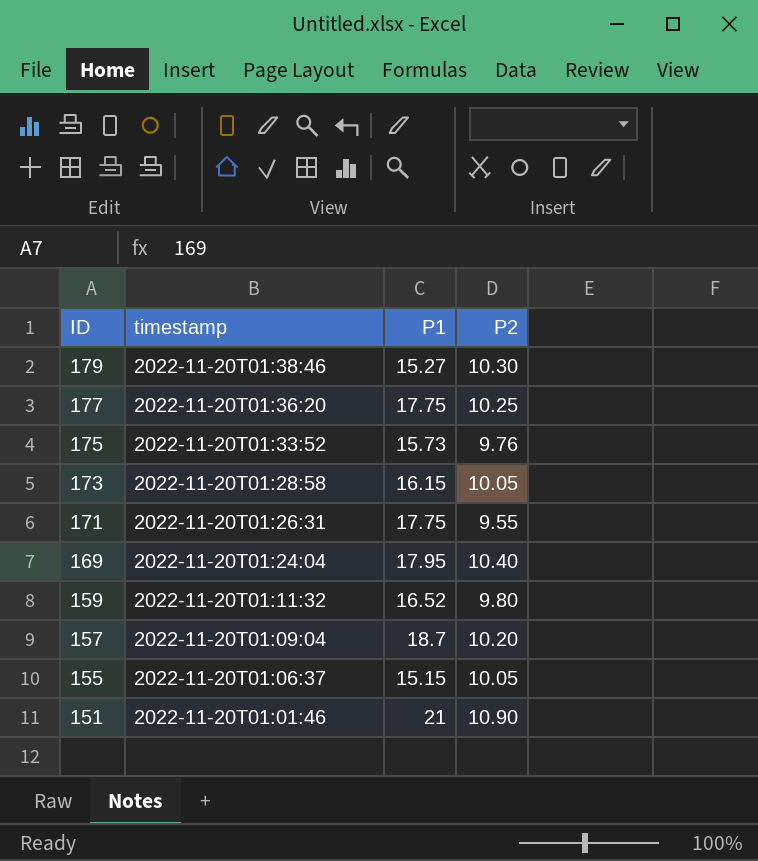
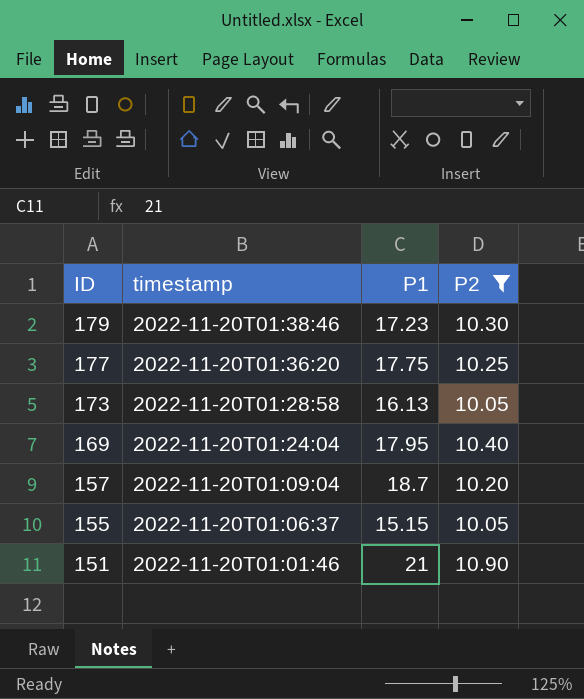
filter: none -> P2 >= 10.05
179 | P1: 15.27 -> 17.23
173 | P1: 16.15 -> 16.13

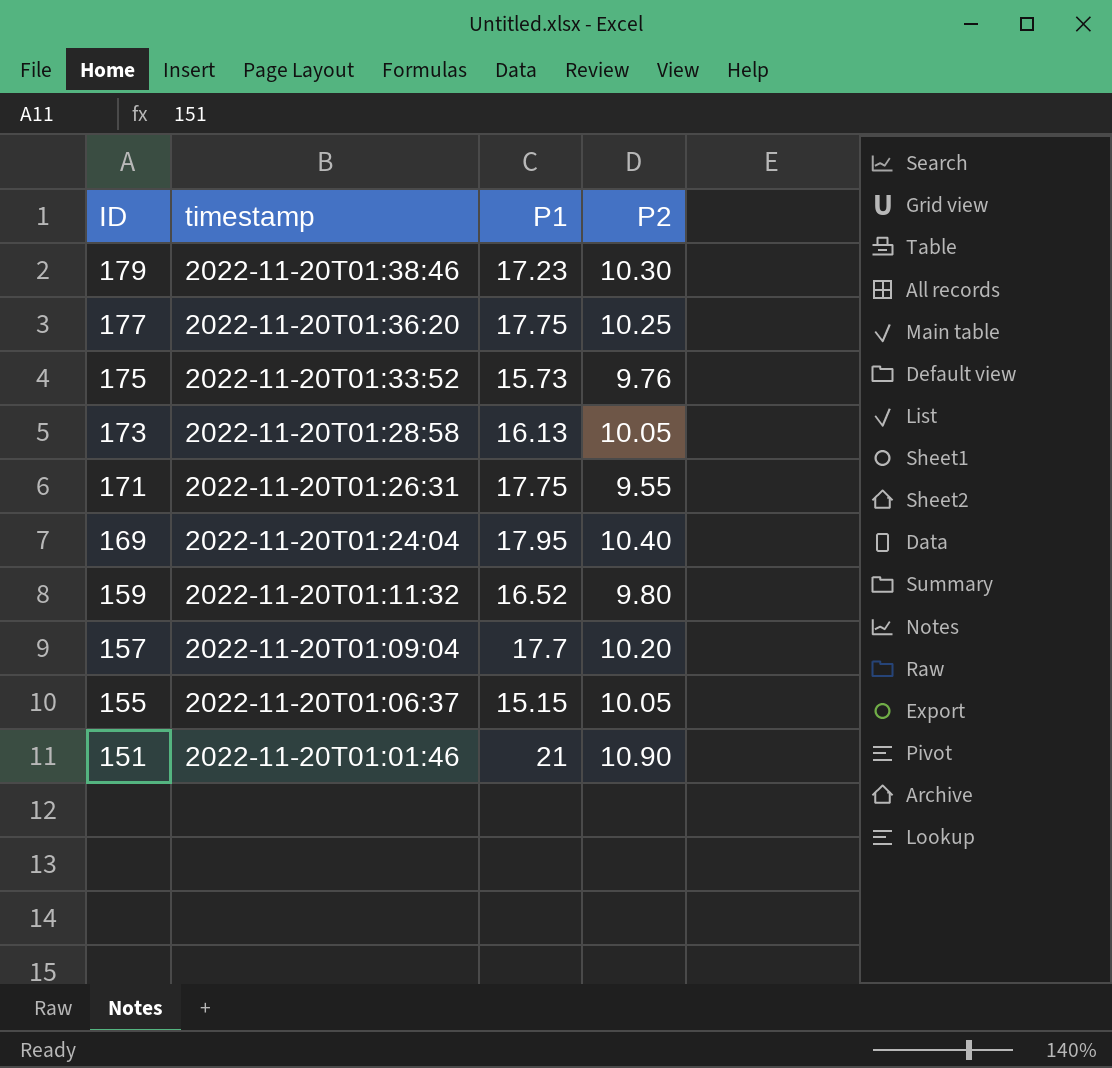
filter: P2 >= 10.05 -> none
157 | P1: 18.7 -> 17.7

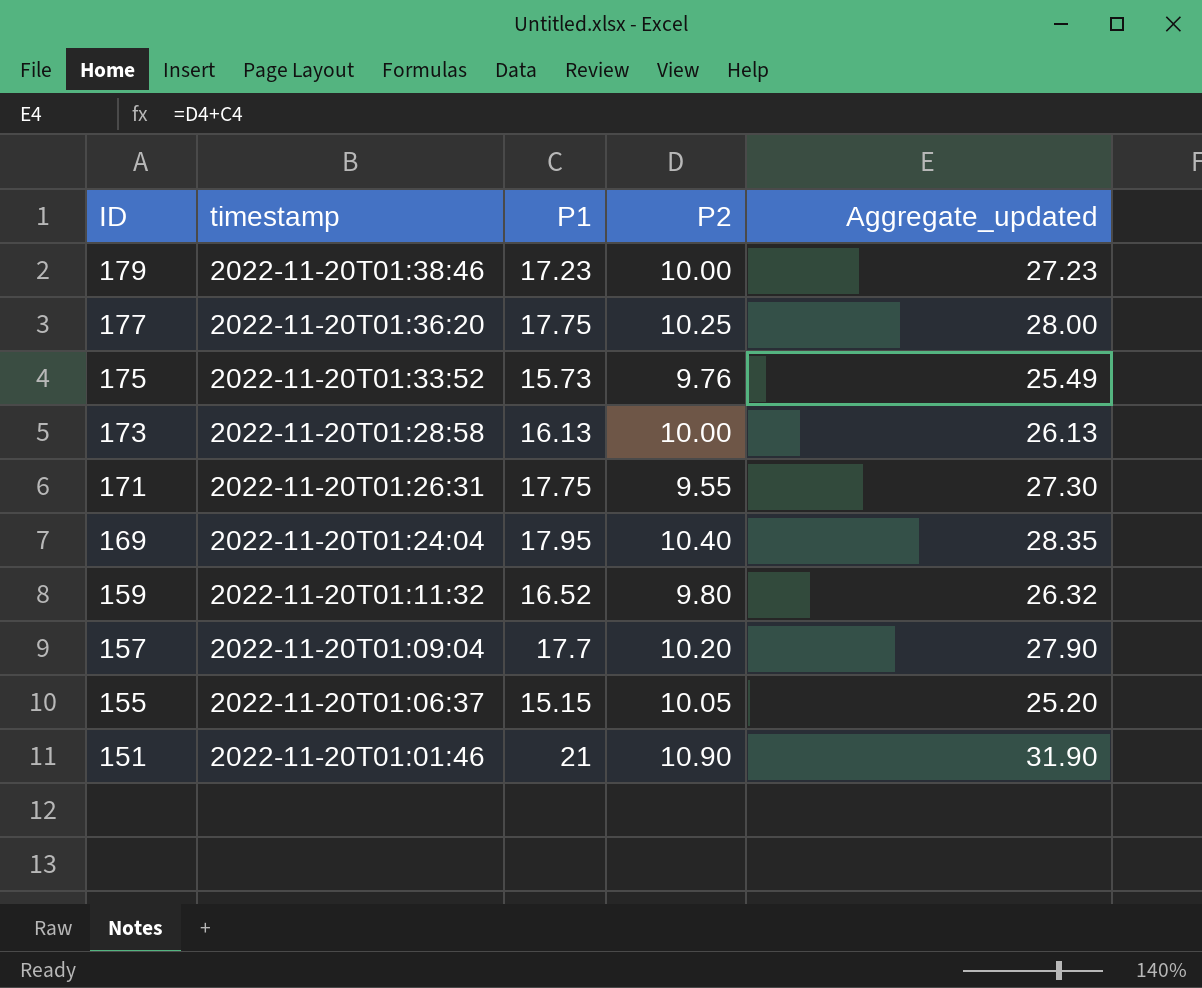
column Aggregate_updated | formula: none -> [P1] + [P2]
179 | P2: 10.30 -> 10.00
173 | P2: 10.05 -> 10.00

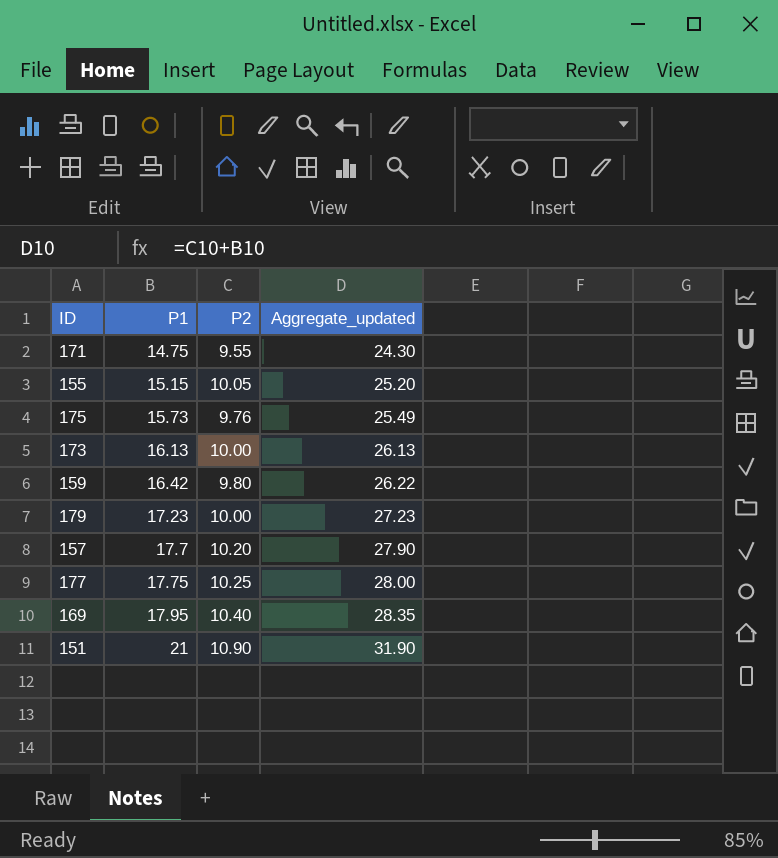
row order: ID descending -> P1 ascending
column timestamp | position: 2 -> none
171 | P1: 17.75 -> 14.75
171 | Aggregate_updated: 27.30 -> 24.30
159 | P1: 16.52 -> 16.42
159 | Aggregate_updated: 26.32 -> 26.22

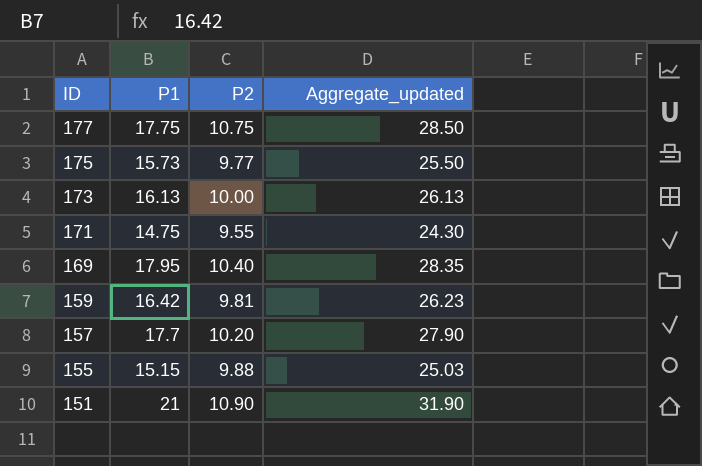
row order: P1 ascending -> ID descending
row 179: 17.23 | 10.00 | 27.23 -> none
177 | P2: 10.25 -> 10.75
177 | Aggregate_updated: 28.00 -> 28.50
175 | P2: 9.76 -> 9.77
175 | Aggregate_updated: 25.49 -> 25.50
159 | P2: 9.80 -> 9.81
159 | Aggregate_updated: 26.22 -> 26.23
155 | P2: 10.05 -> 9.88
155 | Aggregate_updated: 25.20 -> 25.03

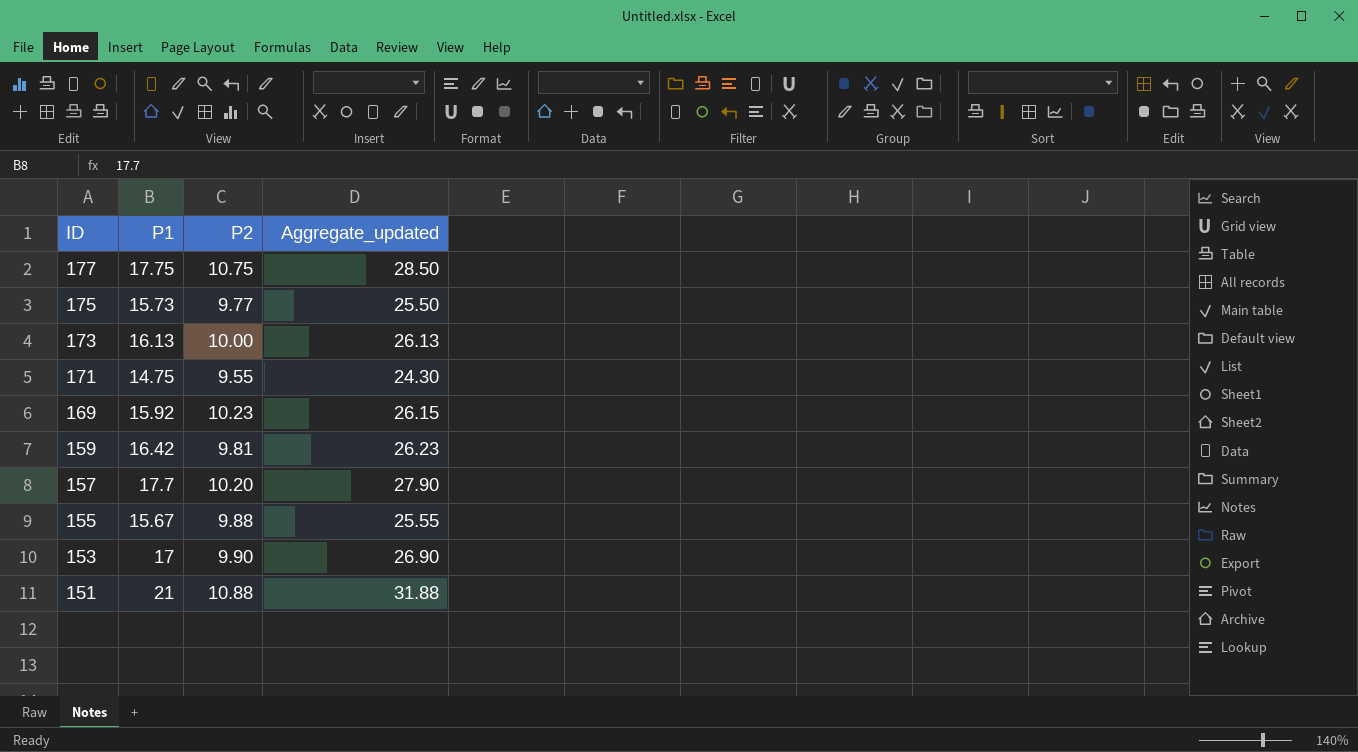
169 | P1: 17.95 -> 15.92
169 | P2: 10.40 -> 10.23
169 | Aggregate_updated: 28.35 -> 26.15
155 | P1: 15.15 -> 15.67
155 | Aggregate_updated: 25.03 -> 25.55
row 153: none -> 17 | 9.90 | 26.90
151 | P2: 10.90 -> 10.88
151 | Aggregate_updated: 31.90 -> 31.88

